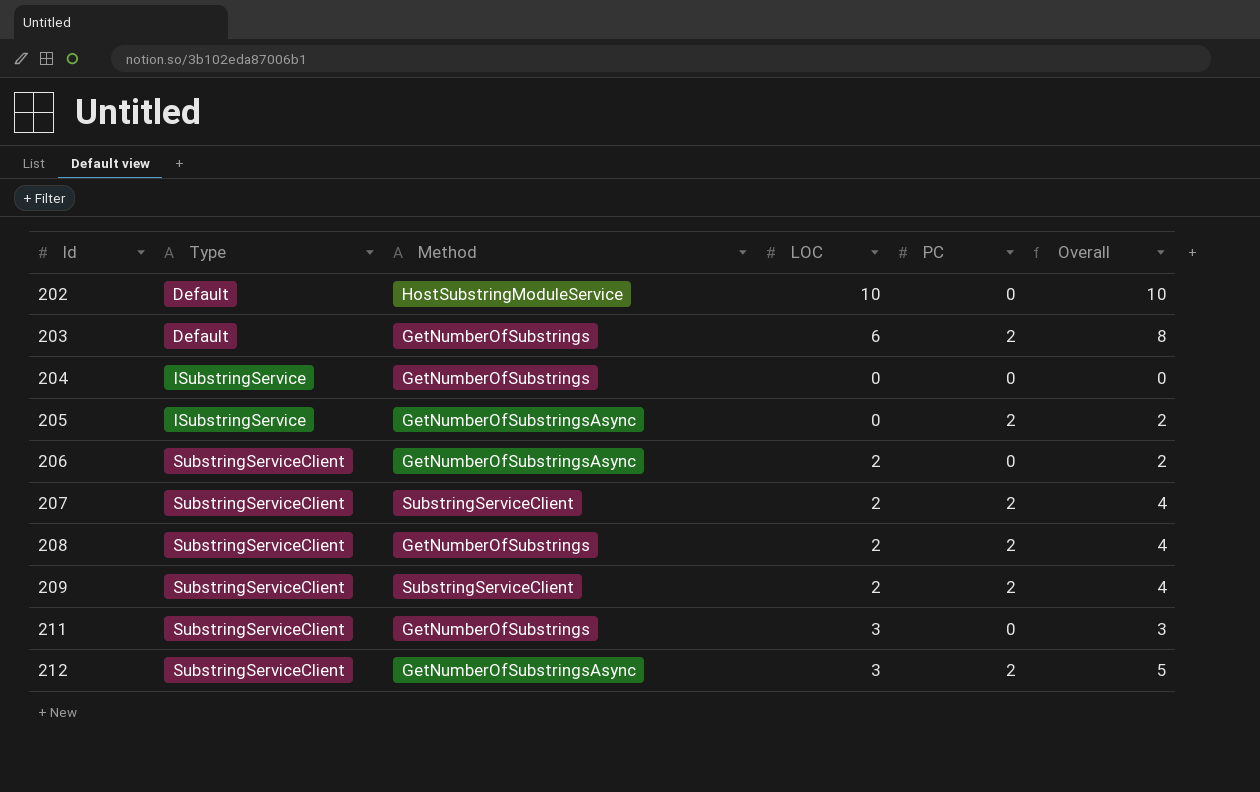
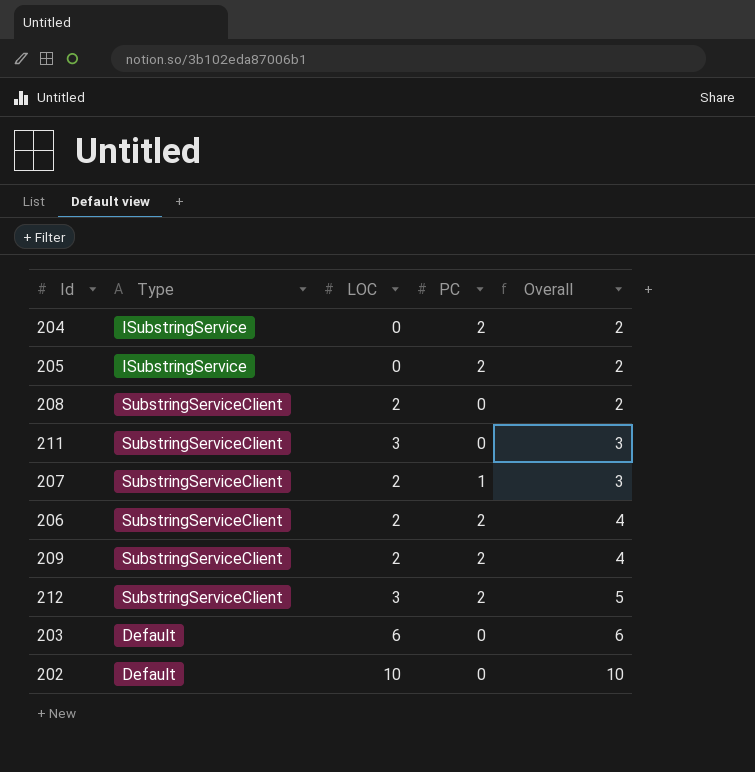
row order: Id ascending -> Overall ascending
column Method | position: 3 -> none
204 | PC: 0 -> 2
204 | Overall: 0 -> 2
208 | PC: 2 -> 0
208 | Overall: 4 -> 2
207 | PC: 2 -> 1
207 | Overall: 4 -> 3
206 | PC: 0 -> 2
206 | Overall: 2 -> 4
203 | PC: 2 -> 0
203 | Overall: 8 -> 6

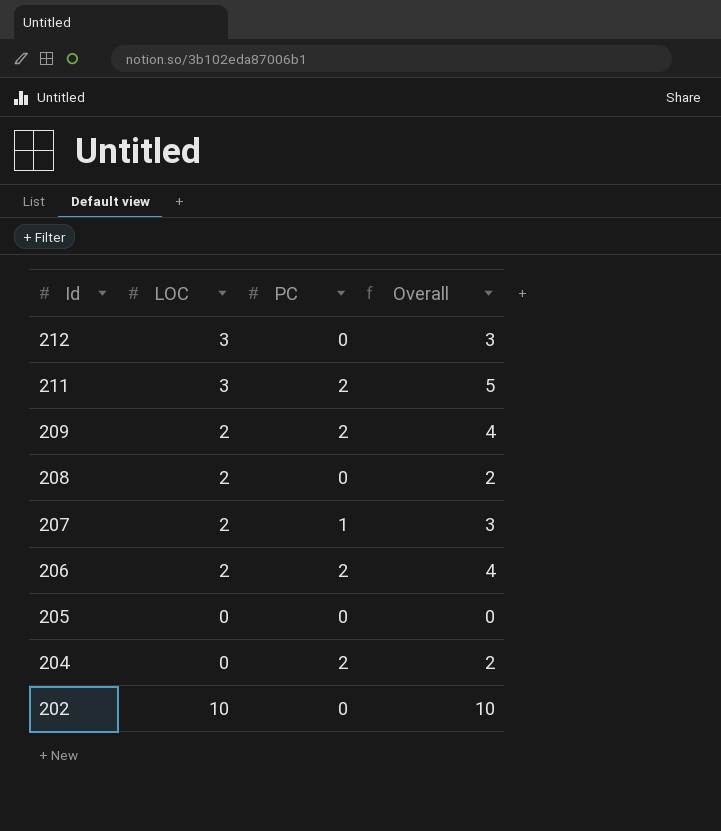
row order: Overall ascending -> Id descending
column Type | position: 2 -> none
row 203: Default | 6 | 0 | 6 -> none
212 | PC: 2 -> 0
212 | Overall: 5 -> 3
211 | PC: 0 -> 2
211 | Overall: 3 -> 5
205 | PC: 2 -> 0
205 | Overall: 2 -> 0

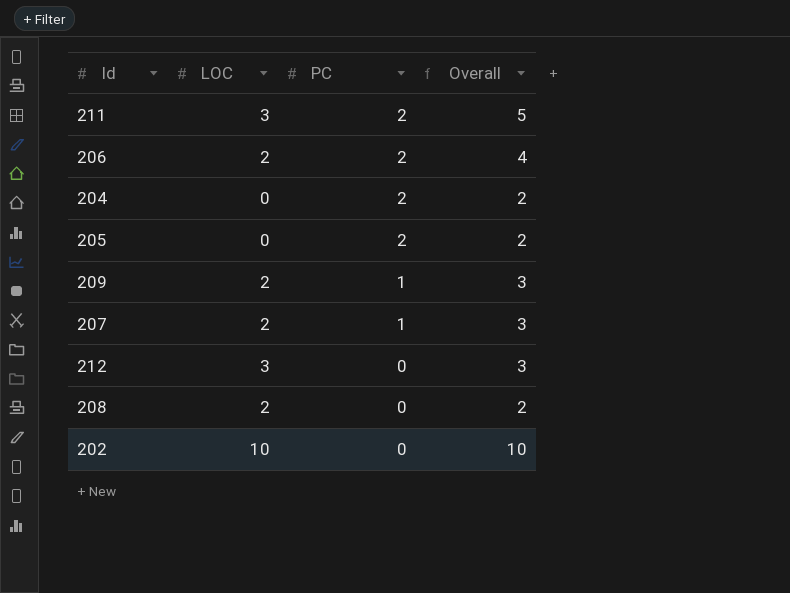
row order: Id descending -> PC descending
205 | PC: 0 -> 2
205 | Overall: 0 -> 2
209 | PC: 2 -> 1
209 | Overall: 4 -> 3

